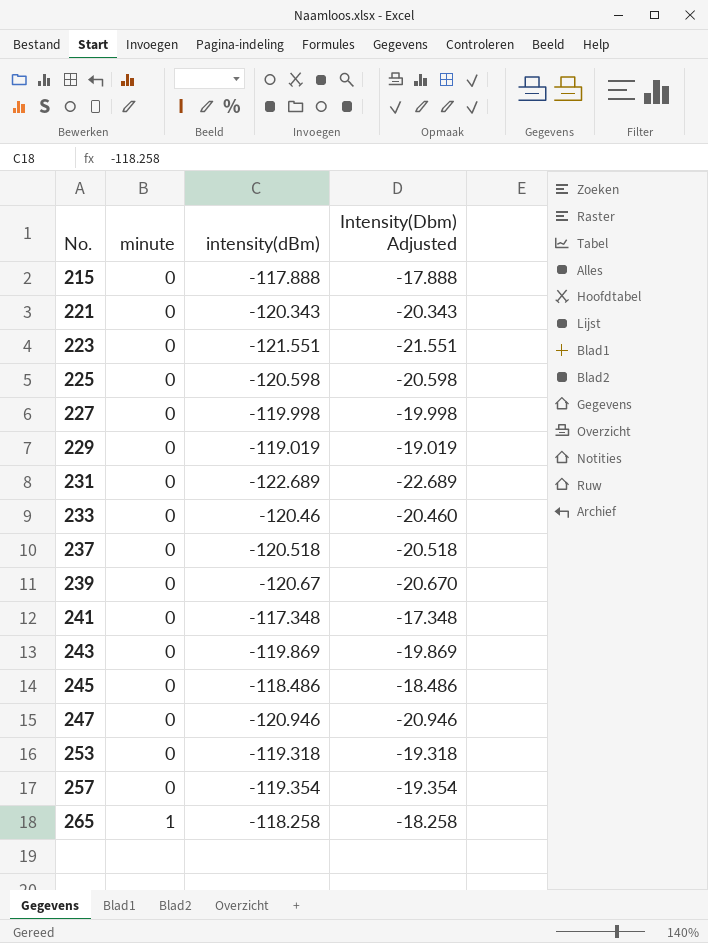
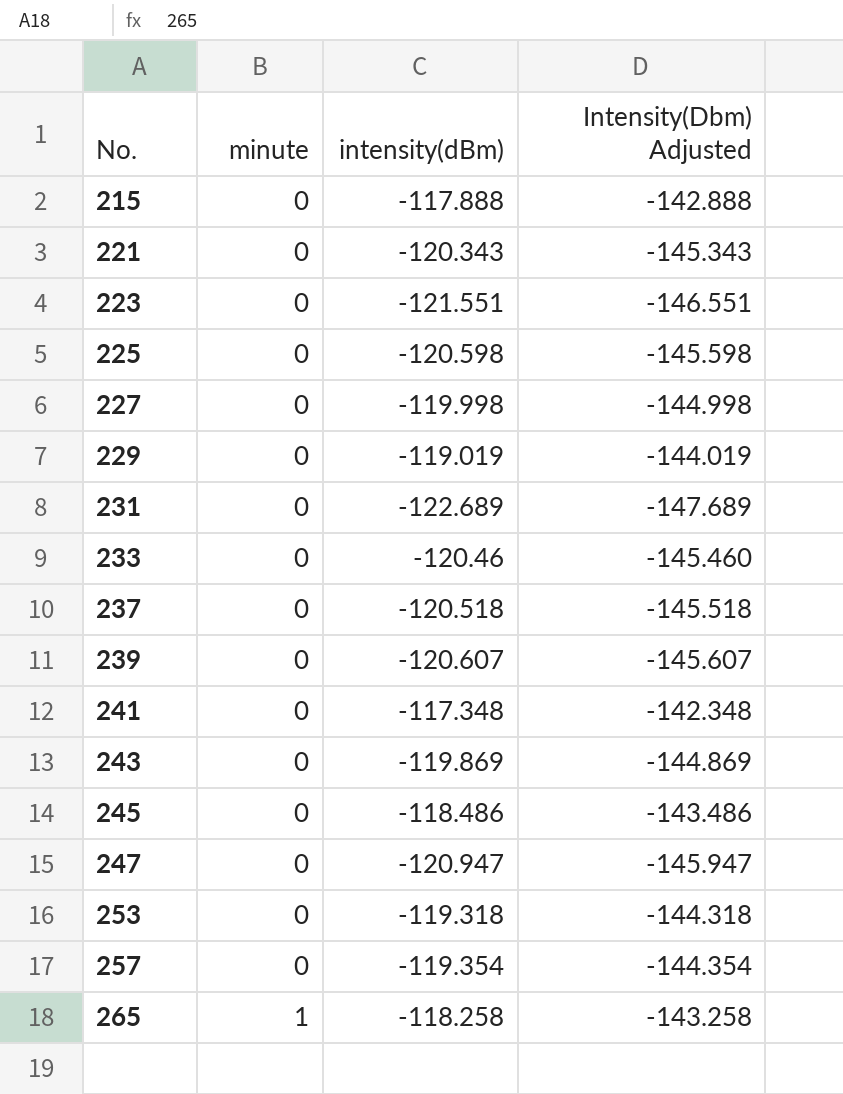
column Intensity(Dbm) Adjusted | formula: [intensity(dBm)] + 100 -> [intensity(dBm)] - 25
239 | intensity(dBm): -120.67 -> -120.607
247 | intensity(dBm): -120.946 -> -120.947

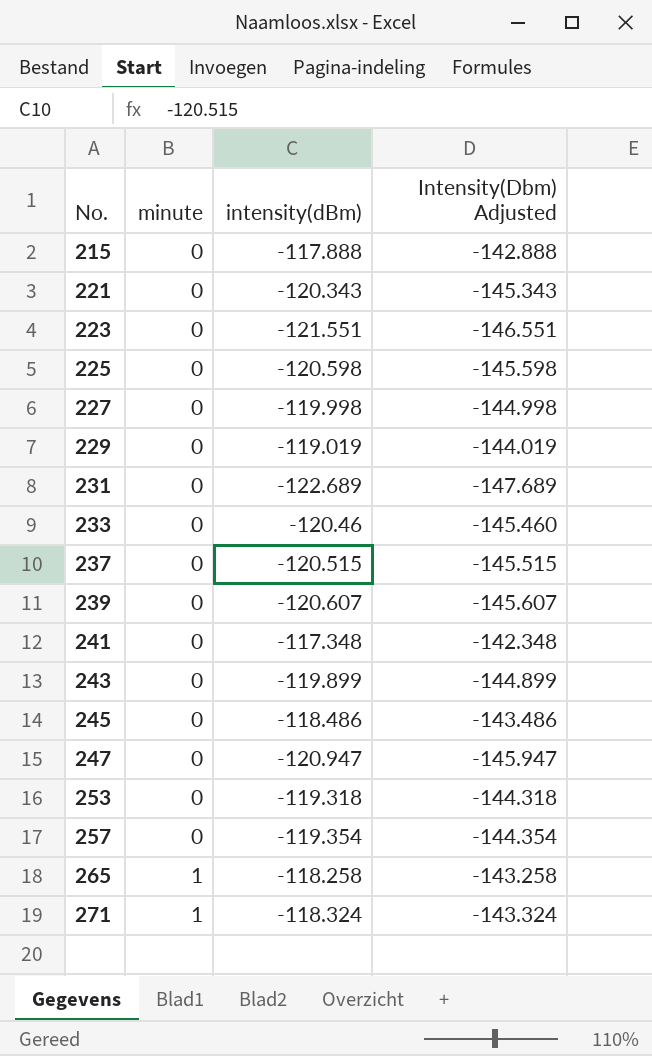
237 | intensity(dBm): -120.518 -> -120.515
237 | Intensity(Dbm) Adjusted: -145.518 -> -145.515
243 | intensity(dBm): -119.869 -> -119.899
243 | Intensity(Dbm) Adjusted: -144.869 -> -144.899
row 271: none -> 1 | -118.324 | -143.324

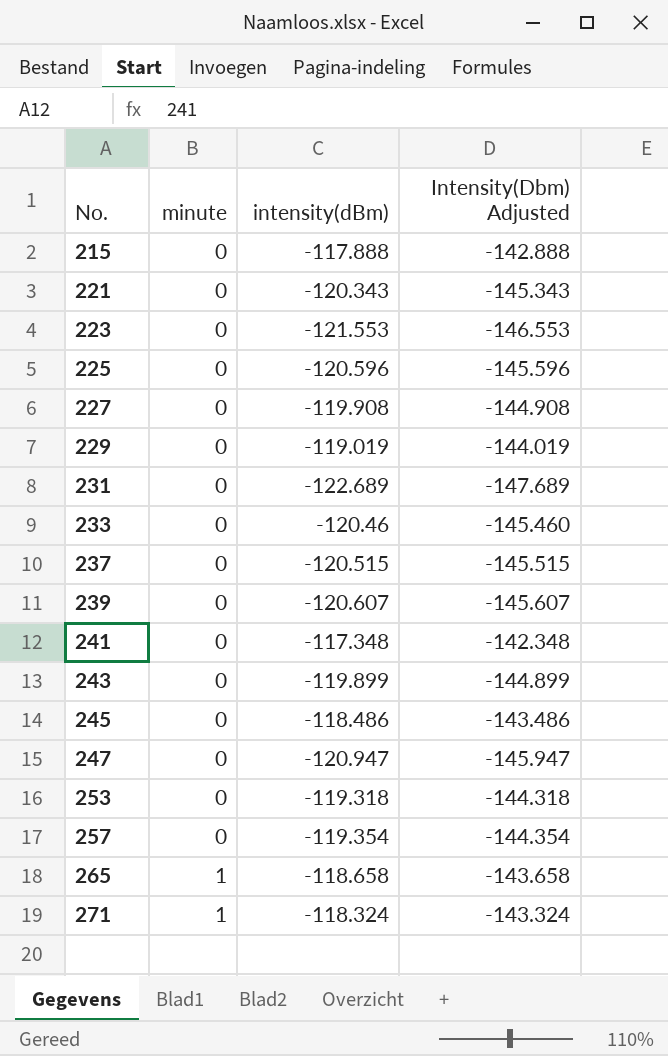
223 | intensity(dBm): -121.551 -> -121.553
223 | Intensity(Dbm) Adjusted: -146.551 -> -146.553
225 | intensity(dBm): -120.598 -> -120.596
225 | Intensity(Dbm) Adjusted: -145.598 -> -145.596
227 | intensity(dBm): -119.998 -> -119.908
227 | Intensity(Dbm) Adjusted: -144.998 -> -144.908
265 | intensity(dBm): -118.258 -> -118.658
265 | Intensity(Dbm) Adjusted: -143.258 -> -143.658

